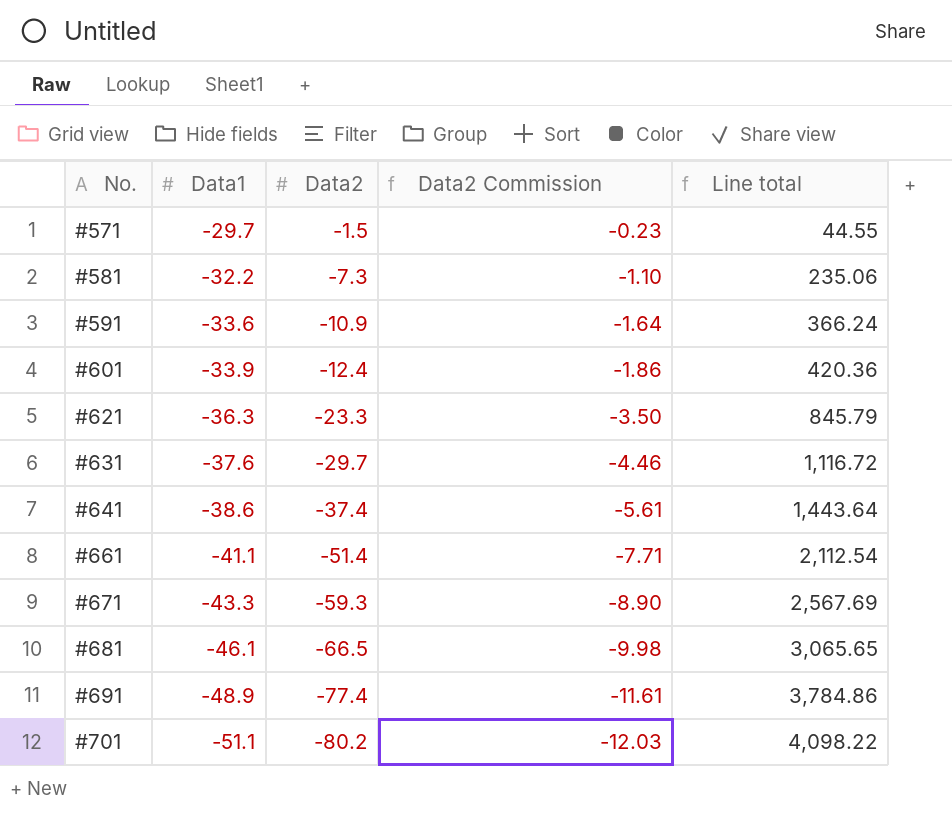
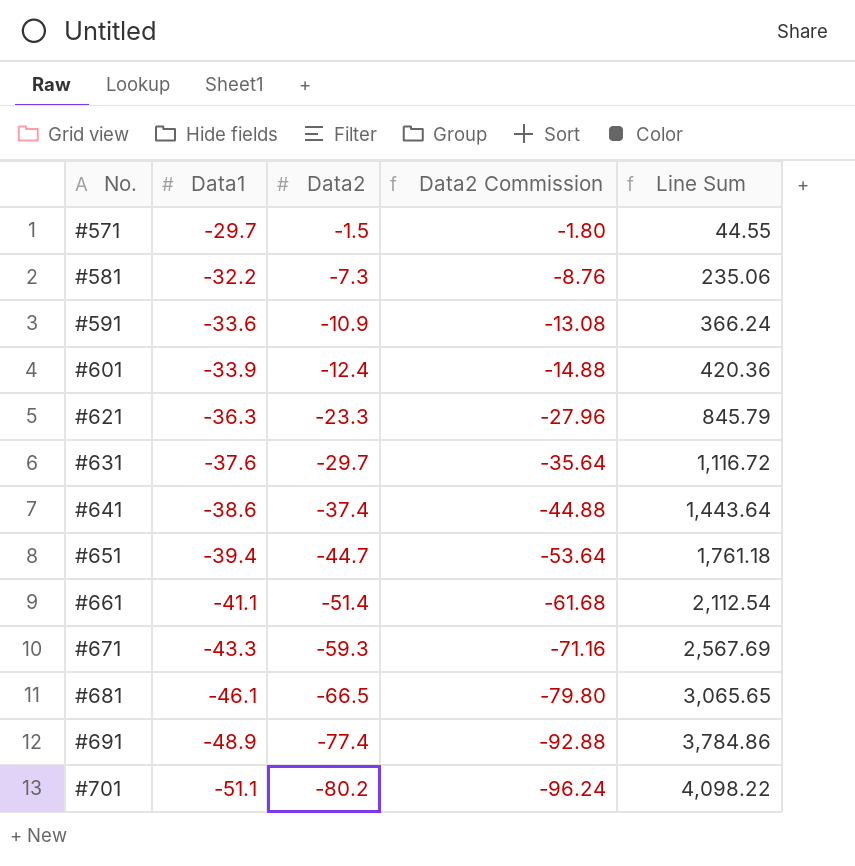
column Data2 Commission | formula: [Data2] * 0.15 -> [Data2] * 1.2
column name: Line total -> Line Sum
row #651: none -> -39.4 | -44.7 | -53.64 | 1,761.18

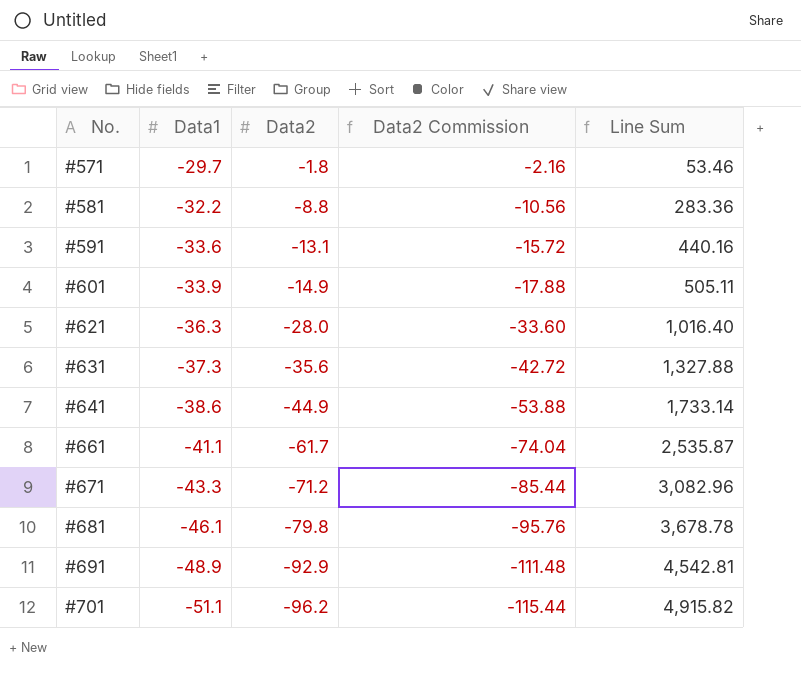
row #651: -39.4 | -44.7 | -53.64 | 1,761.18 -> none
#571 | Data2: -1.5 -> -1.8
#571 | Data2 Commission: -1.80 -> -2.16
#571 | Line Sum: 44.55 -> 53.46
#581 | Data2: -7.3 -> -8.8
#581 | Data2 Commission: -8.76 -> -10.56
#581 | Line Sum: 235.06 -> 283.36
#591 | Data2: -10.9 -> -13.1
#591 | Data2 Commission: -13.08 -> -15.72
#591 | Line Sum: 366.24 -> 440.16
#601 | Data2: -12.4 -> -14.9
#601 | Data2 Commission: -14.88 -> -17.88
#601 | Line Sum: 420.36 -> 505.11
#621 | Data2: -23.3 -> -28.0
#621 | Data2 Commission: -27.96 -> -33.60
#621 | Line Sum: 845.79 -> 1,016.40
#631 | Data1: -37.6 -> -37.3
#631 | Data2: -29.7 -> -35.6
#631 | Data2 Commission: -35.64 -> -42.72
#631 | Line Sum: 1,116.72 -> 1,327.88
#641 | Data2: -37.4 -> -44.9
#641 | Data2 Commission: -44.88 -> -53.88
#641 | Line Sum: 1,443.64 -> 1,733.14
#661 | Data2: -51.4 -> -61.7
#661 | Data2 Commission: -61.68 -> -74.04
#661 | Line Sum: 2,112.54 -> 2,535.87
#671 | Data2: -59.3 -> -71.2
#671 | Data2 Commission: -71.16 -> -85.44
#671 | Line Sum: 2,567.69 -> 3,082.96
#681 | Data2: -66.5 -> -79.8
#681 | Data2 Commission: -79.80 -> -95.76
#681 | Line Sum: 3,065.65 -> 3,678.78
#691 | Data2: -77.4 -> -92.9
#691 | Data2 Commission: -92.88 -> -111.48
#691 | Line Sum: 3,784.86 -> 4,542.81
#701 | Data2: -80.2 -> -96.2
#701 | Data2 Commission: -96.24 -> -115.44
#701 | Line Sum: 4,098.22 -> 4,915.82

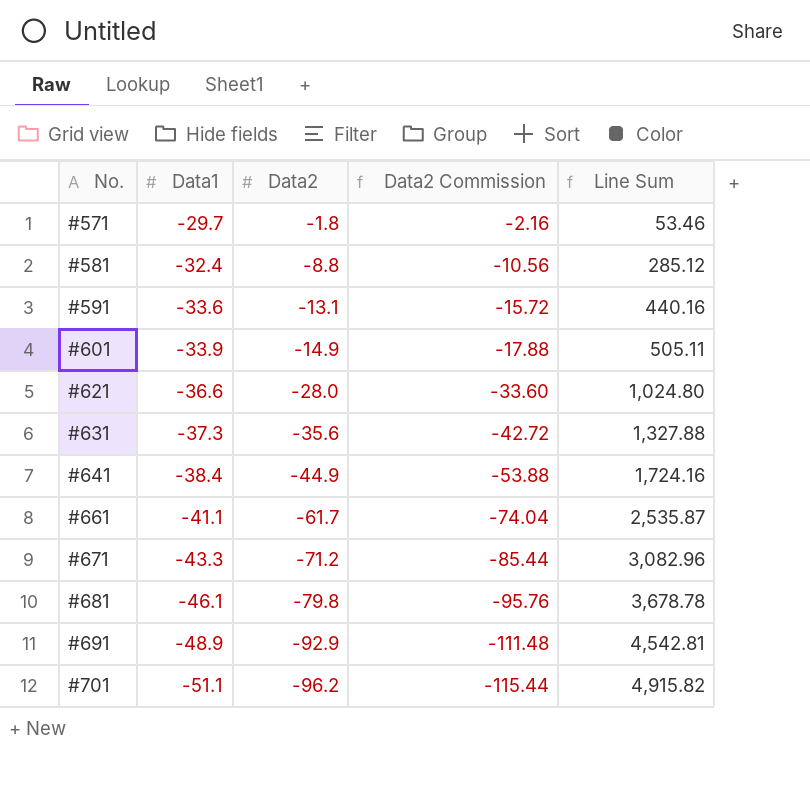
#581 | Data1: -32.2 -> -32.4
#581 | Line Sum: 283.36 -> 285.12
#621 | Data1: -36.3 -> -36.6
#621 | Line Sum: 1,016.40 -> 1,024.80
#641 | Data1: -38.6 -> -38.4
#641 | Line Sum: 1,733.14 -> 1,724.16

